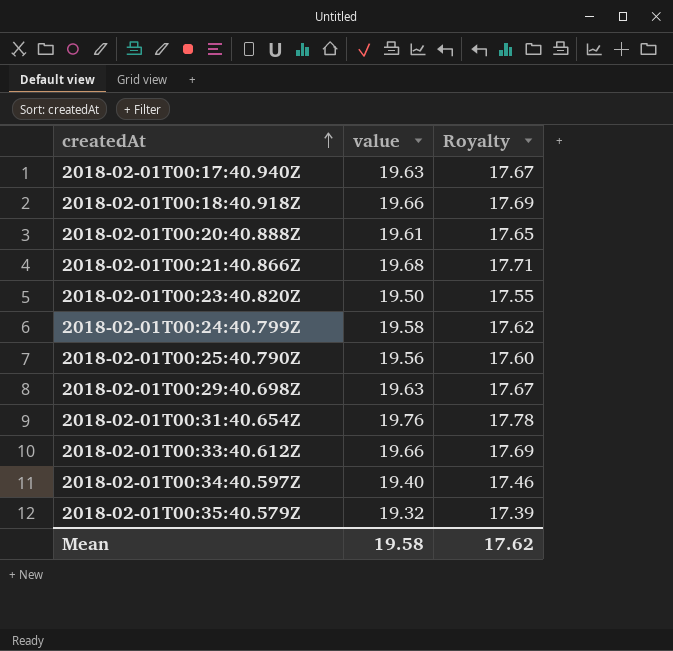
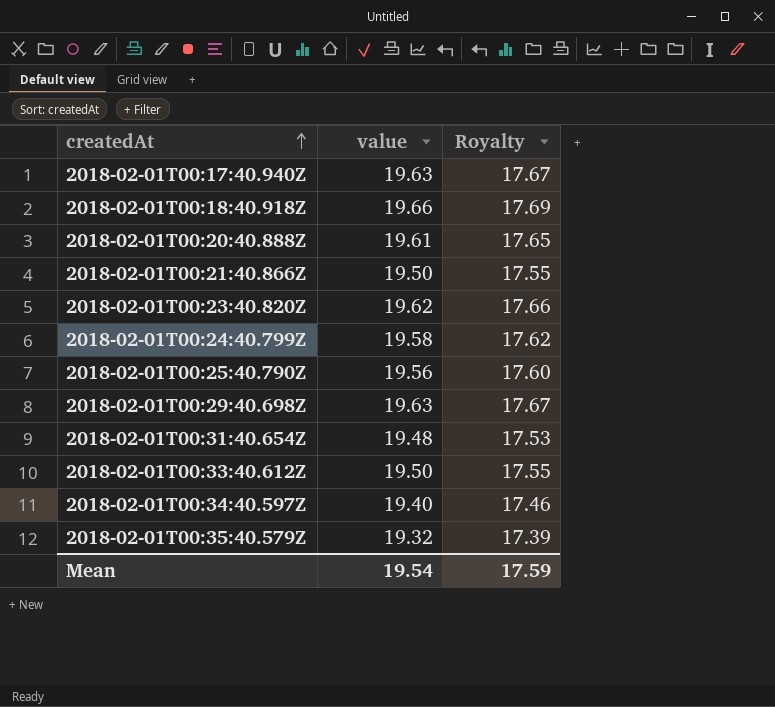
2018-02-01T00:21:40.866Z | value: 19.68 -> 19.50
2018-02-01T00:21:40.866Z | Royalty: 17.71 -> 17.55
2018-02-01T00:23:40.820Z | value: 19.50 -> 19.62
2018-02-01T00:23:40.820Z | Royalty: 17.55 -> 17.66
2018-02-01T00:31:40.654Z | value: 19.76 -> 19.48
2018-02-01T00:31:40.654Z | Royalty: 17.78 -> 17.53
2018-02-01T00:33:40.612Z | value: 19.66 -> 19.50
2018-02-01T00:33:40.612Z | Royalty: 17.69 -> 17.55
Mean | value: 19.58 -> 19.54
Mean | Royalty: 17.62 -> 17.59

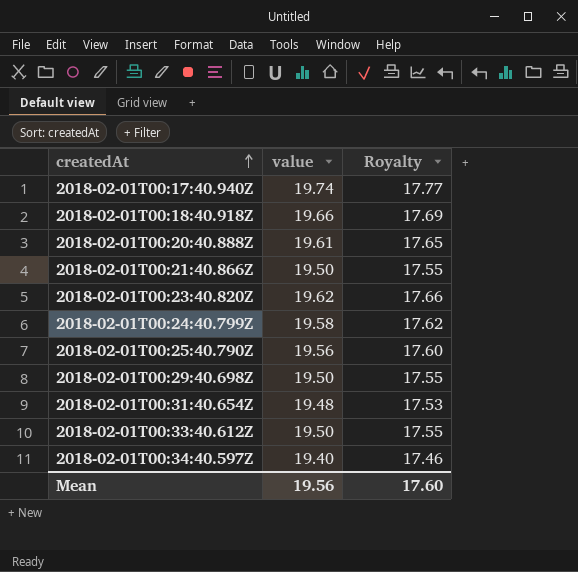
row 2018-02-01T00:35:40.579Z: 19.32 | 17.39 -> none
2018-02-01T00:17:40.940Z | value: 19.63 -> 19.74
2018-02-01T00:17:40.940Z | Royalty: 17.67 -> 17.77
2018-02-01T00:29:40.698Z | value: 19.63 -> 19.50
2018-02-01T00:29:40.698Z | Royalty: 17.67 -> 17.55
Mean | value: 19.54 -> 19.56
Mean | Royalty: 17.59 -> 17.60

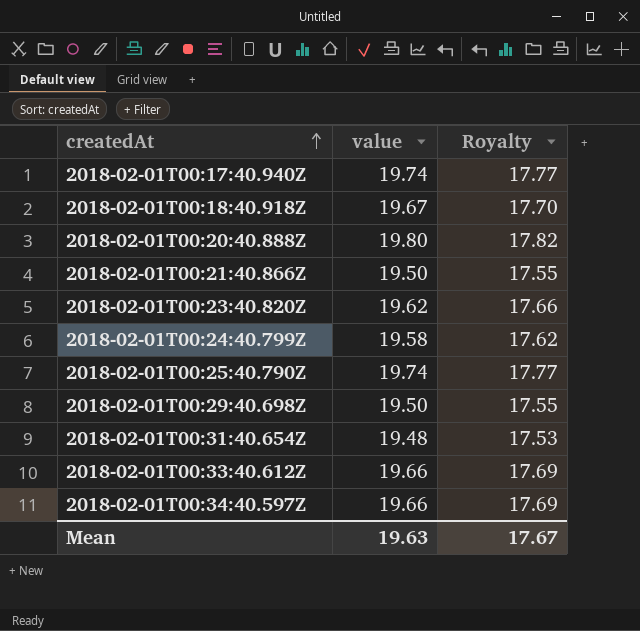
2018-02-01T00:18:40.918Z | value: 19.66 -> 19.67
2018-02-01T00:18:40.918Z | Royalty: 17.69 -> 17.70
2018-02-01T00:20:40.888Z | value: 19.61 -> 19.80
2018-02-01T00:20:40.888Z | Royalty: 17.65 -> 17.82
2018-02-01T00:25:40.790Z | value: 19.56 -> 19.74
2018-02-01T00:25:40.790Z | Royalty: 17.60 -> 17.77
2018-02-01T00:33:40.612Z | value: 19.50 -> 19.66
2018-02-01T00:33:40.612Z | Royalty: 17.55 -> 17.69
2018-02-01T00:34:40.597Z | value: 19.40 -> 19.66
2018-02-01T00:34:40.597Z | Royalty: 17.46 -> 17.69
Mean | value: 19.56 -> 19.63
Mean | Royalty: 17.60 -> 17.67

